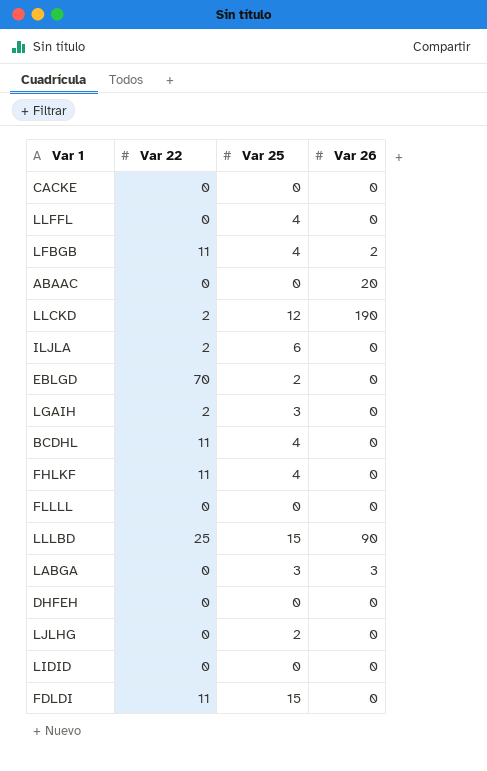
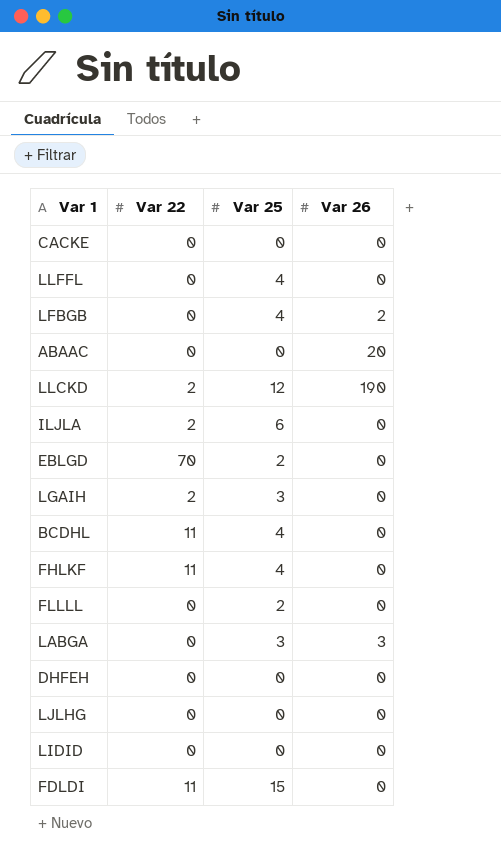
row LLLBD: 25 | 15 | 90 -> none
LFBGB | Var 22: 11 -> 0
FLLLL | Var 25: 0 -> 2
LJLHG | Var 25: 2 -> 0

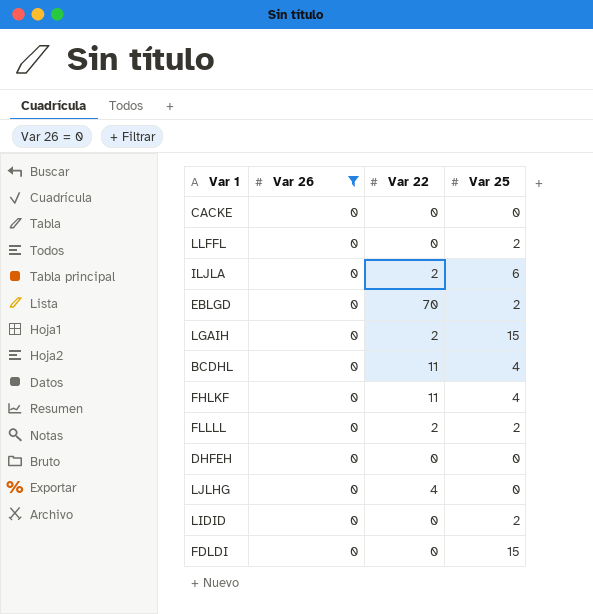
filter: none -> Var 26 = 0
column Var 26 | position: 4 -> 2
LLFFL | Var 25: 4 -> 2
LGAIH | Var 25: 3 -> 15
FLLLL | Var 22: 0 -> 2
LJLHG | Var 22: 0 -> 4
LIDID | Var 25: 0 -> 2
FDLDI | Var 22: 11 -> 0

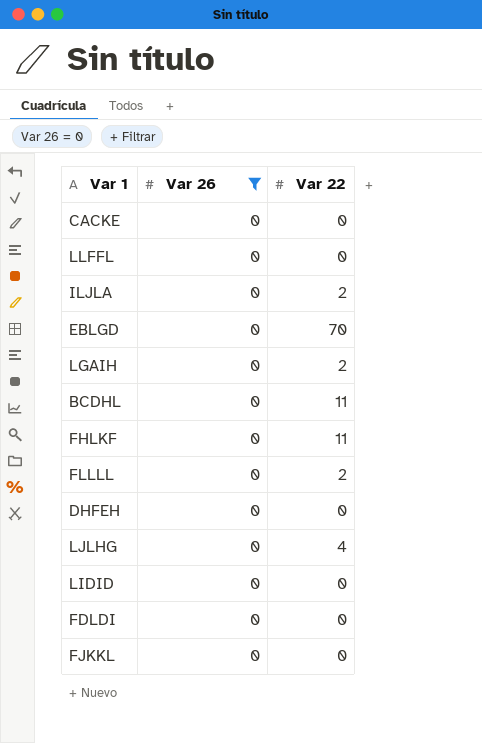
column Var 25 | position: 4 -> none
row FJKKL: none -> 0 | 0

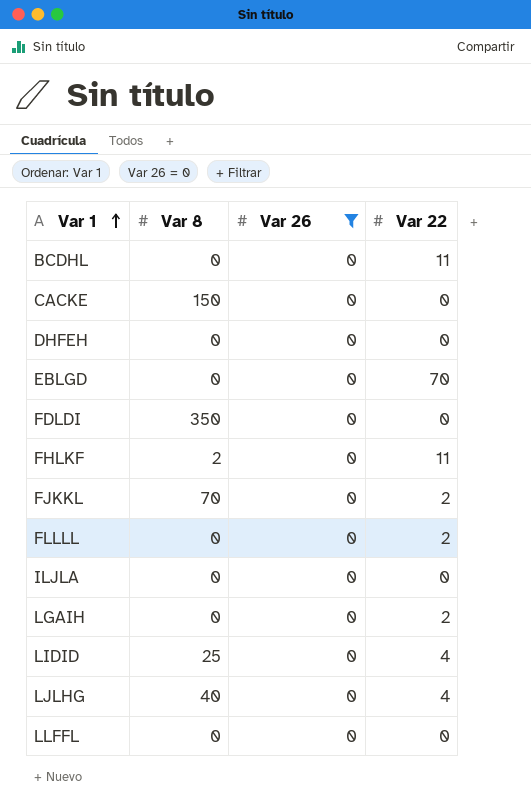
row order: none -> Var 1 ascending
column Var 8 | position: none -> 2
FJKKL | Var 22: 0 -> 2
ILJLA | Var 22: 2 -> 0
LIDID | Var 22: 0 -> 4

